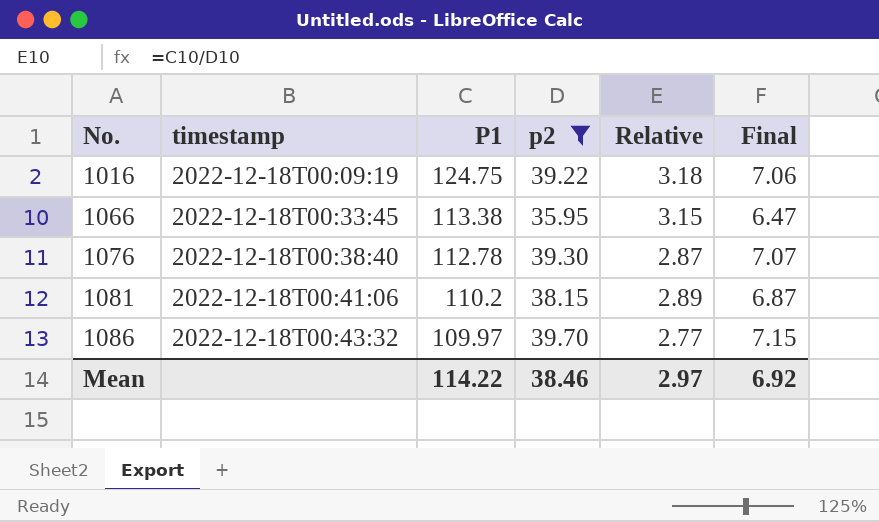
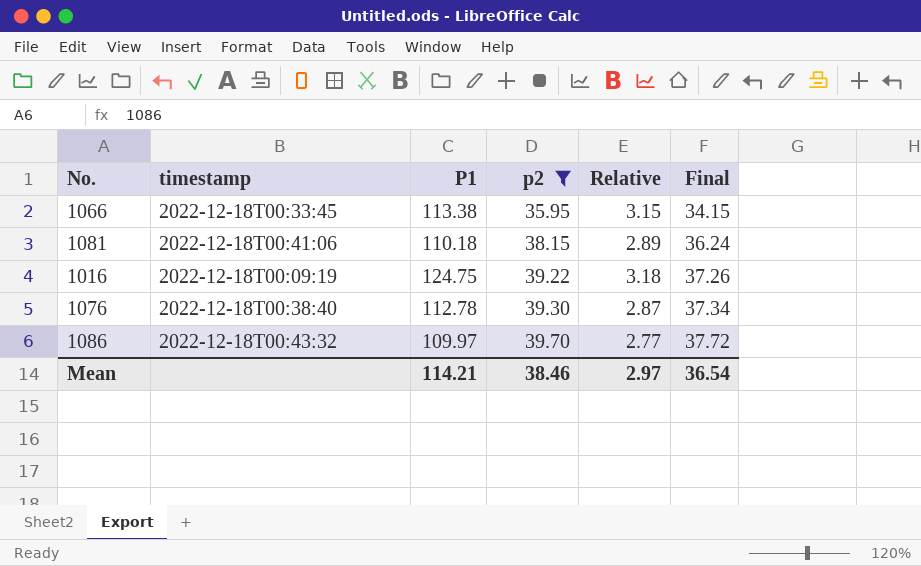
row order: No. ascending -> p2 ascending
column Final | formula: [p2] * 0.18 -> [p2] * 0.95
1081 | P1: 110.2 -> 110.18
Mean | P1: 114.22 -> 114.21
Mean | Final: 6.92 -> 36.54

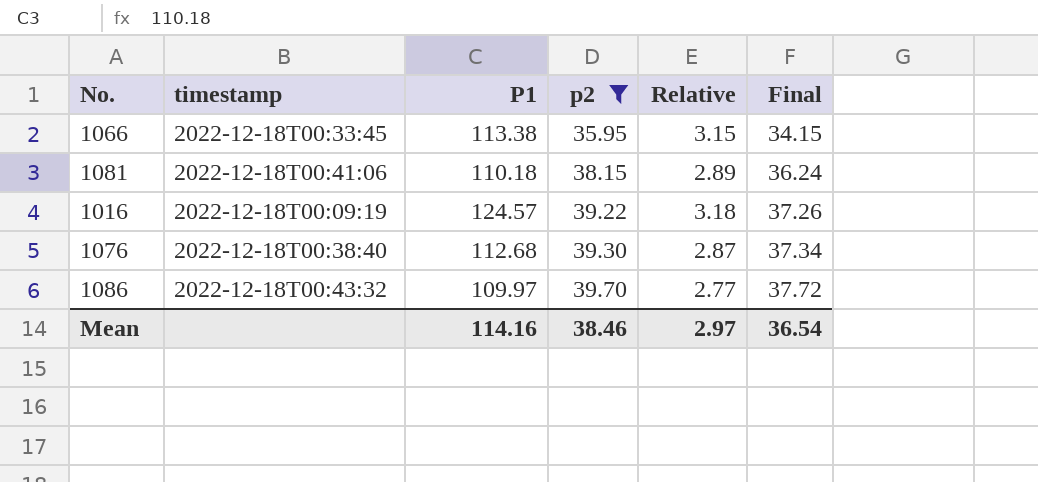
1016 | P1: 124.75 -> 124.57
1076 | P1: 112.78 -> 112.68
Mean | P1: 114.21 -> 114.16

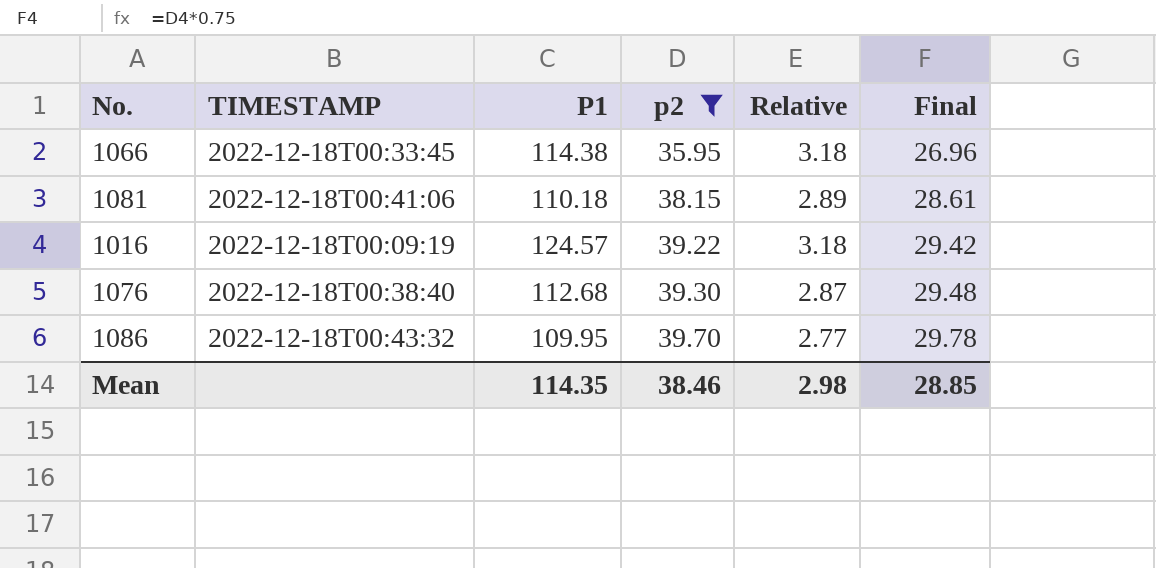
column name: timestamp -> TIMESTAMP
column Final | formula: [p2] * 0.95 -> [p2] * 0.75
1066 | P1: 113.38 -> 114.38
1066 | Relative: 3.15 -> 3.18
1086 | P1: 109.97 -> 109.95
Mean | P1: 114.16 -> 114.35
Mean | Relative: 2.97 -> 2.98
Mean | Final: 36.54 -> 28.85

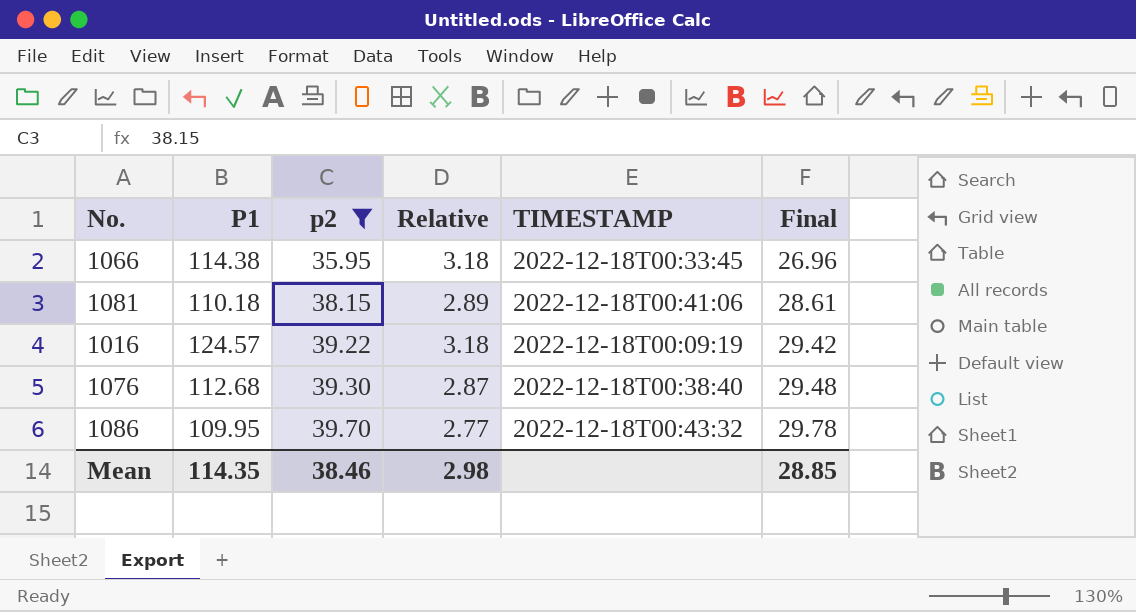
column TIMESTAMP | position: 2 -> 5

